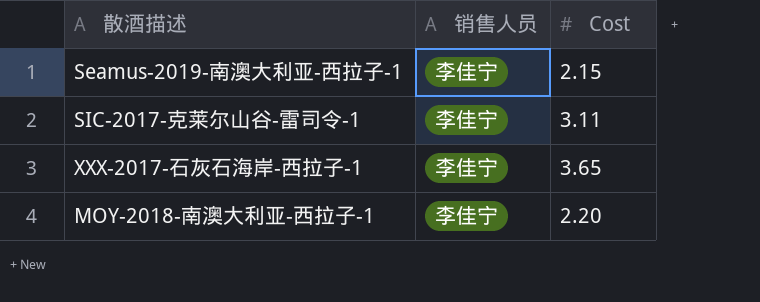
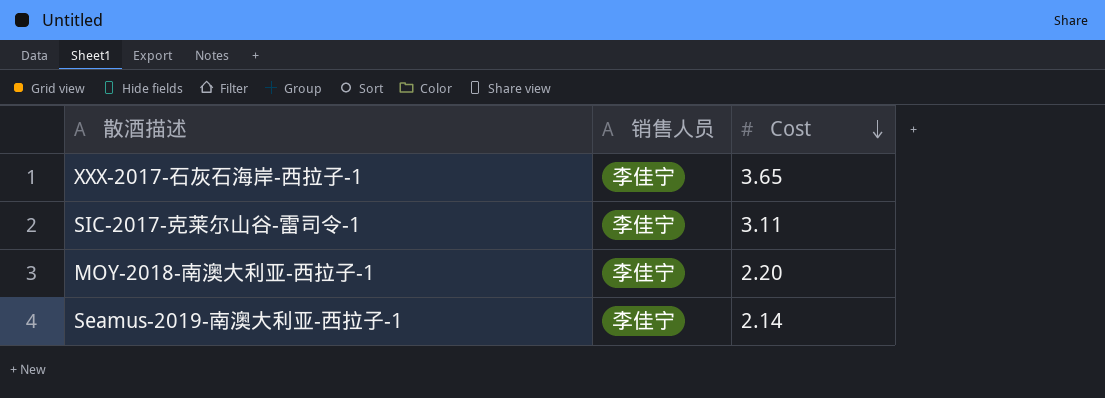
row order: none -> Cost descending
Seamus-2019-南澳大利亚-西拉子-1 | Cost: 2.15 -> 2.14

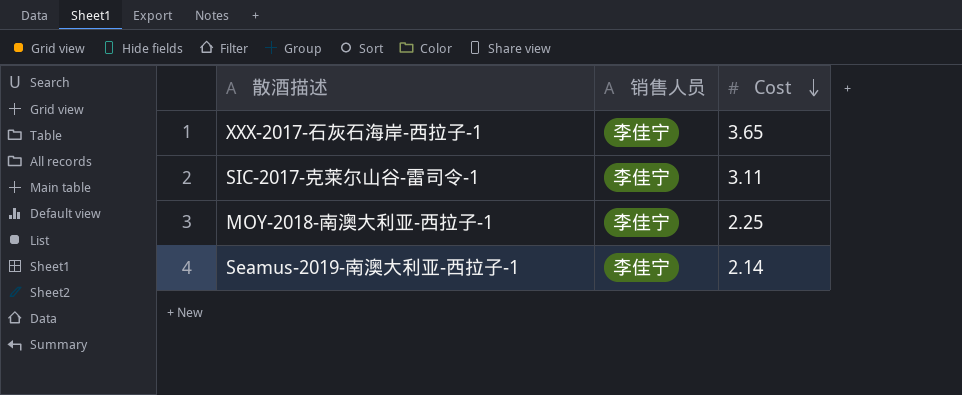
MOY-2018-南澳大利亚-西拉子-1 | Cost: 2.20 -> 2.25

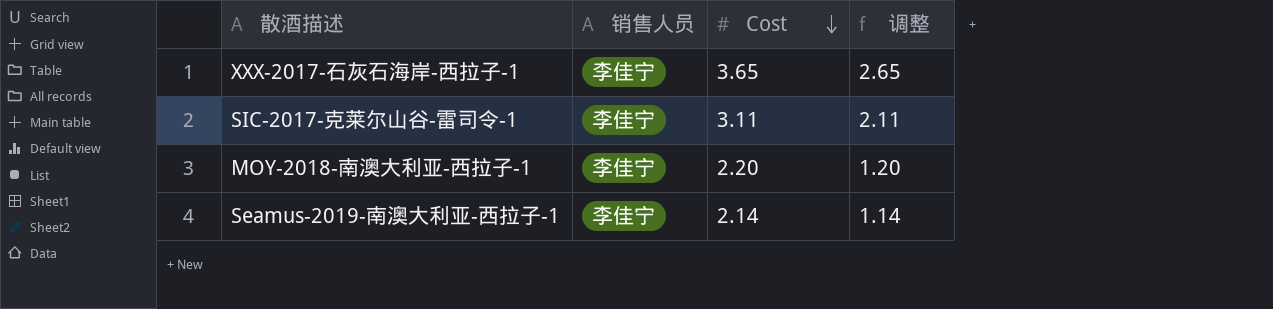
column 调整 | formula: none -> [Cost] - 1
MOY-2018-南澳大利亚-西拉子-1 | Cost: 2.25 -> 2.20

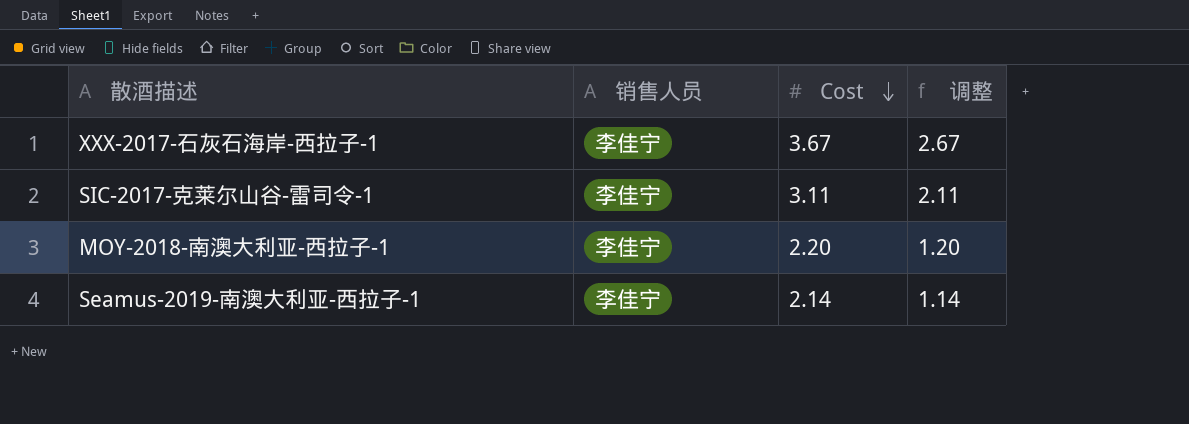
XXX-2017-石灰石海岸-西拉子-1 | Cost: 3.65 -> 3.67
XXX-2017-石灰石海岸-西拉子-1 | 调整: 2.65 -> 2.67

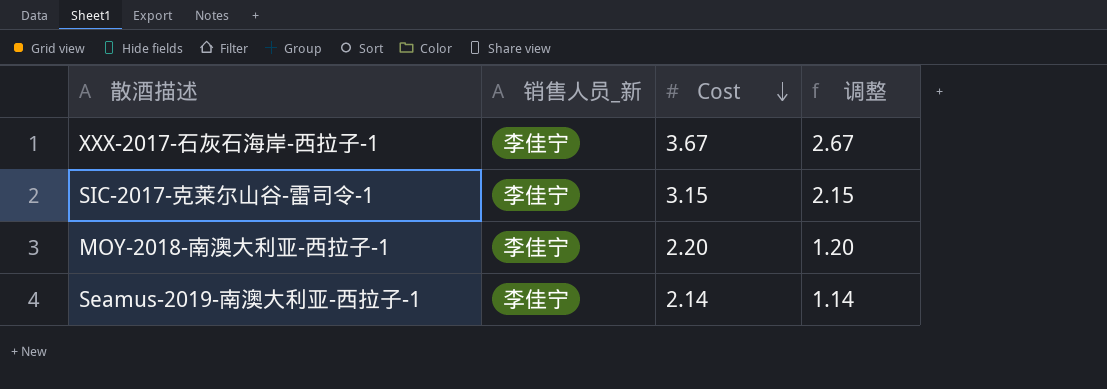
column name: 销售人员 -> 销售人员_新
SIC-2017-克莱尔山谷-雷司令-1 | Cost: 3.11 -> 3.15
SIC-2017-克莱尔山谷-雷司令-1 | 调整: 2.11 -> 2.15

